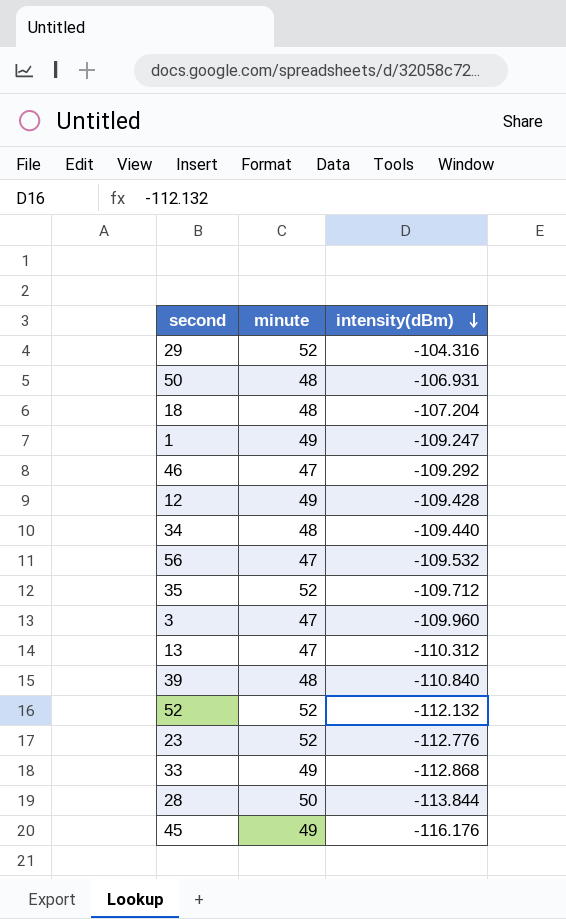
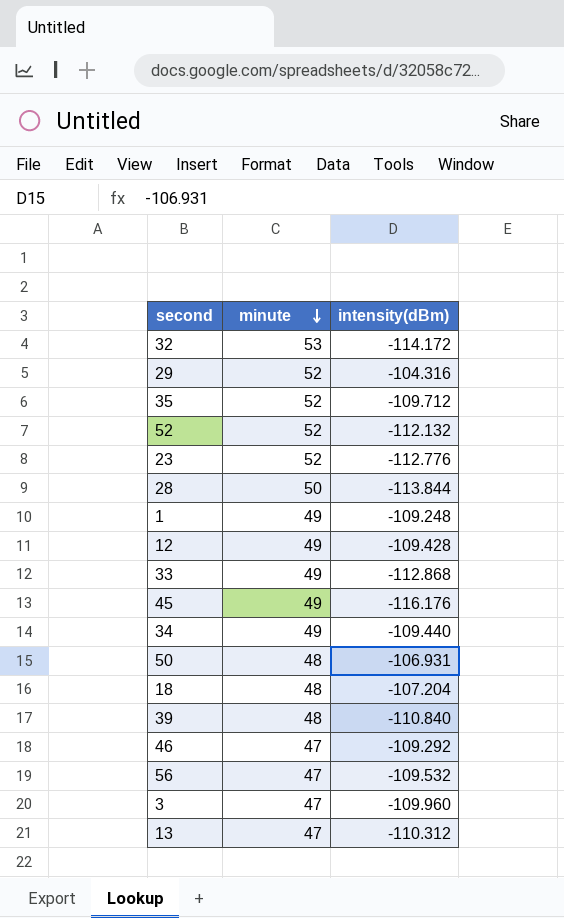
row order: intensity(dBm) descending -> minute descending
row 32: none -> 53 | -114.172
1 | intensity(dBm): -109.247 -> -109.248
34 | minute: 48 -> 49

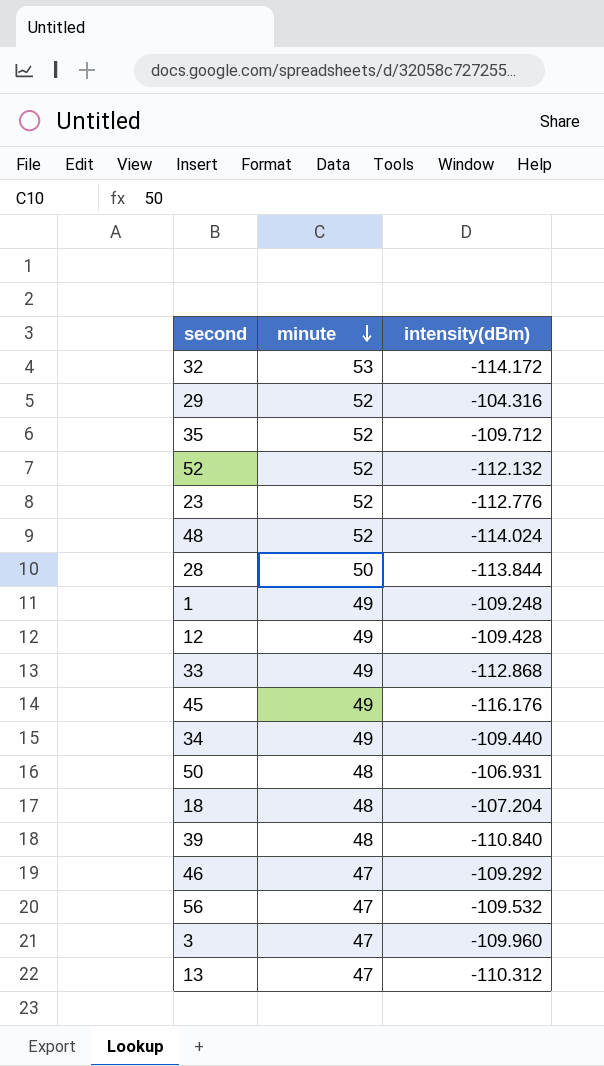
row 48: none -> 52 | -114.024

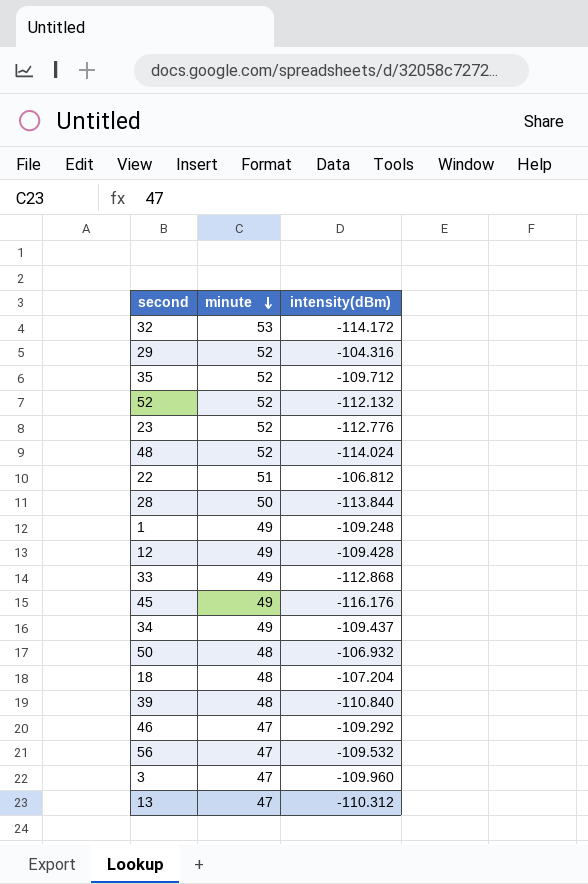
row 22: none -> 51 | -106.812
34 | intensity(dBm): -109.440 -> -109.437
50 | intensity(dBm): -106.931 -> -106.932

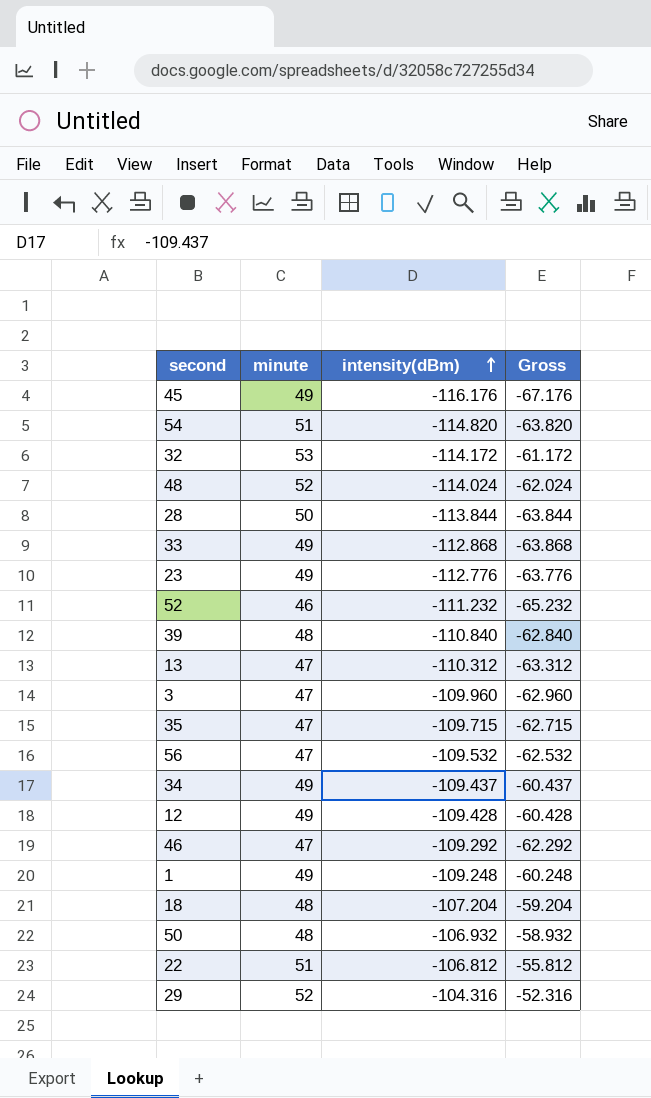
row order: minute descending -> intensity(dBm) ascending
column Gross | formula: none -> [minute] + [intensity(dBm)]
row 54: none -> 51 | -114.820 | -63.820
23 | minute: 52 -> 49
52 | minute: 52 -> 46
52 | intensity(dBm): -112.132 -> -111.232
35 | minute: 52 -> 47
35 | intensity(dBm): -109.712 -> -109.715

